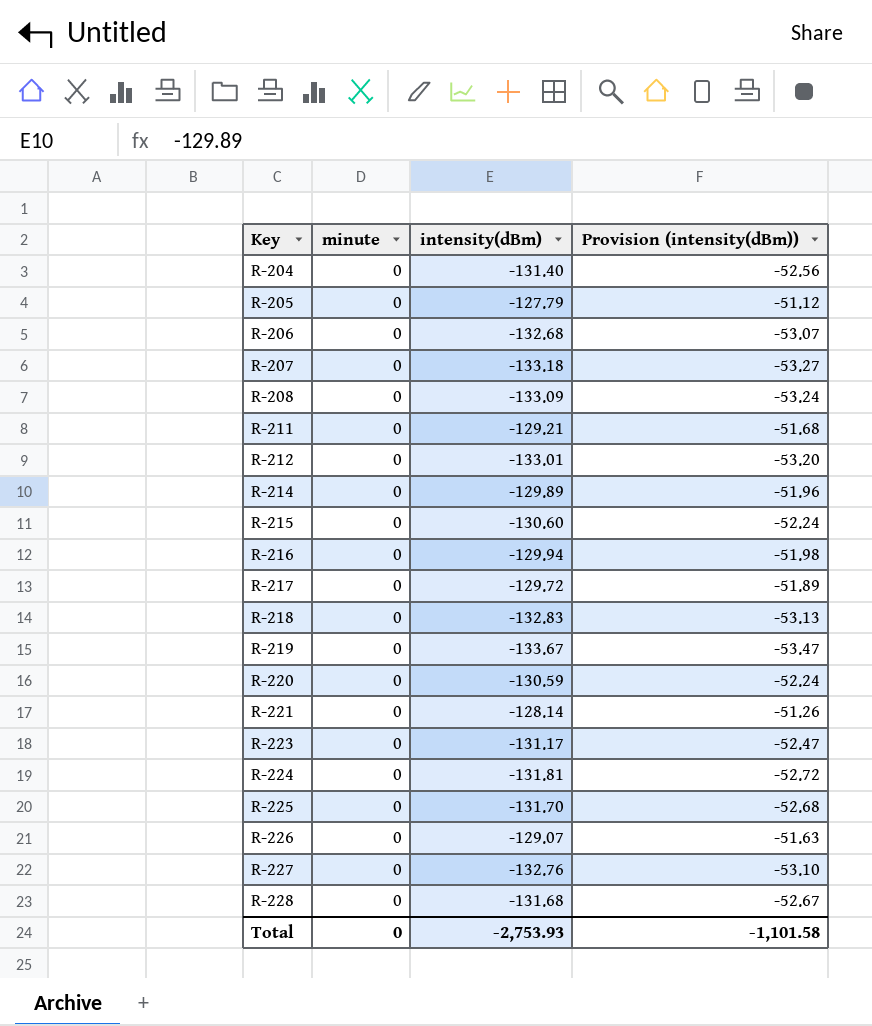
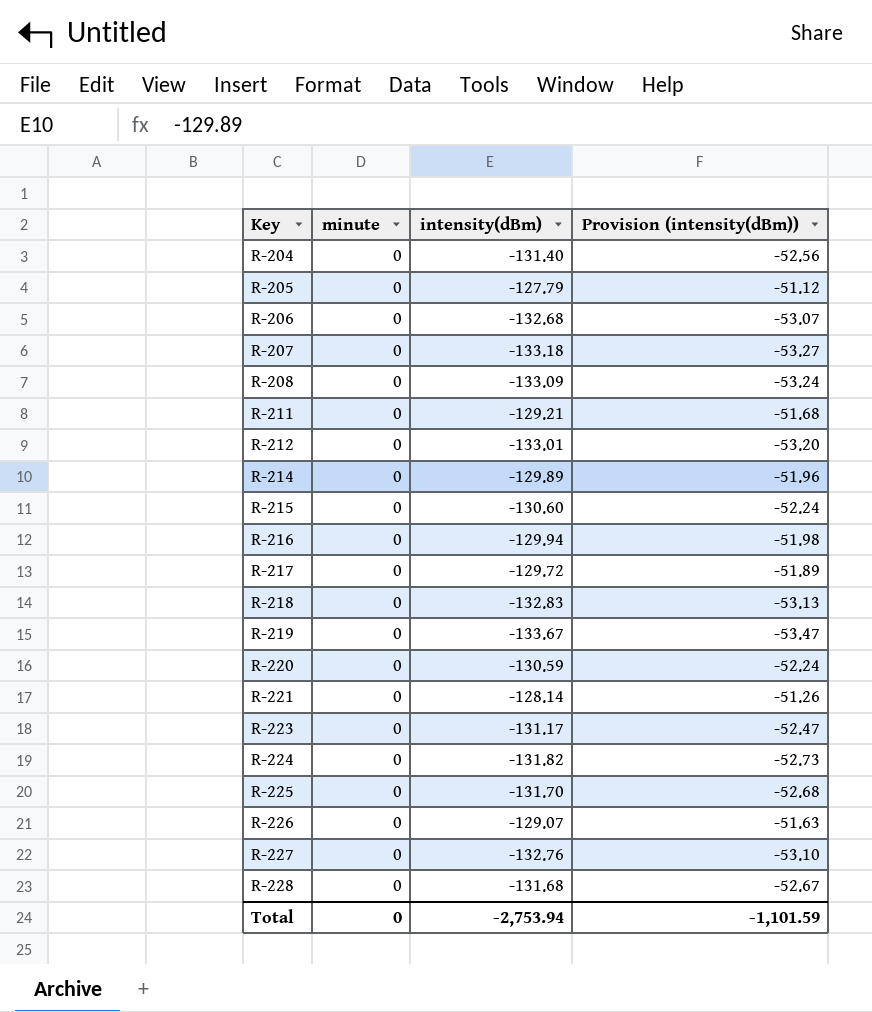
R-224 | intensity(dBm): -131.81 -> -131.82
R-224 | Provision (intensity(dBm)): -52.72 -> -52.73
Total | intensity(dBm): -2,753.93 -> -2,753.94
Total | Provision (intensity(dBm)): -1,101.58 -> -1,101.59

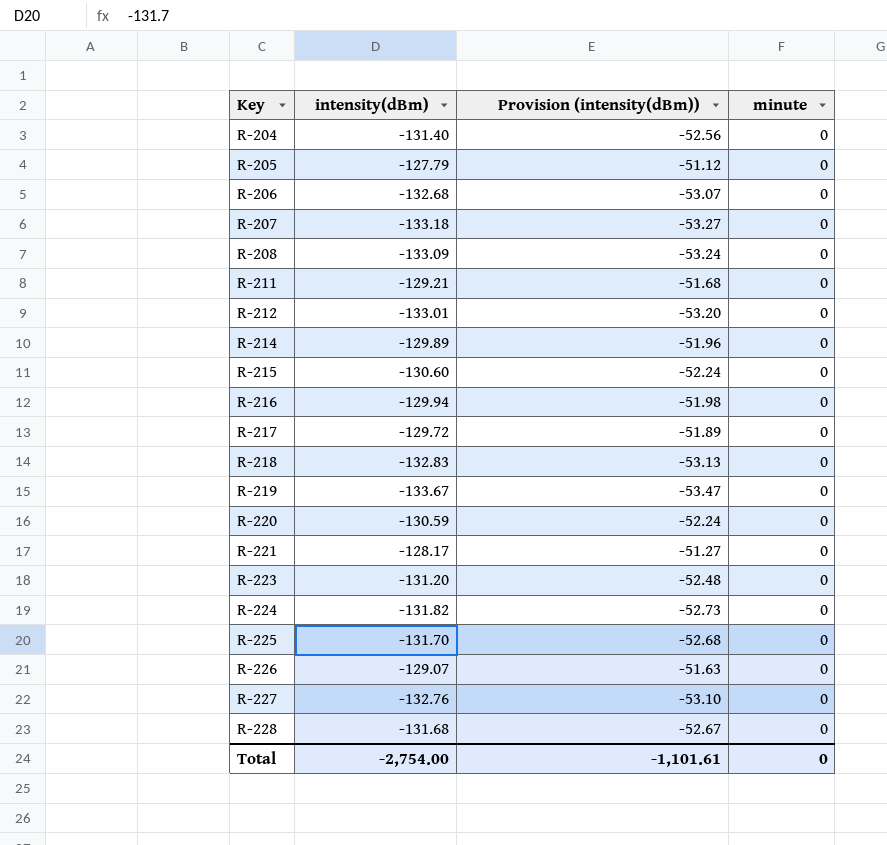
column minute | position: 2 -> 4
R-221 | intensity(dBm): -128.14 -> -128.17
R-221 | Provision (intensity(dBm)): -51.26 -> -51.27
R-223 | intensity(dBm): -131.17 -> -131.20
R-223 | Provision (intensity(dBm)): -52.47 -> -52.48
Total | intensity(dBm): -2,753.94 -> -2,754.00
Total | Provision (intensity(dBm)): -1,101.59 -> -1,101.61

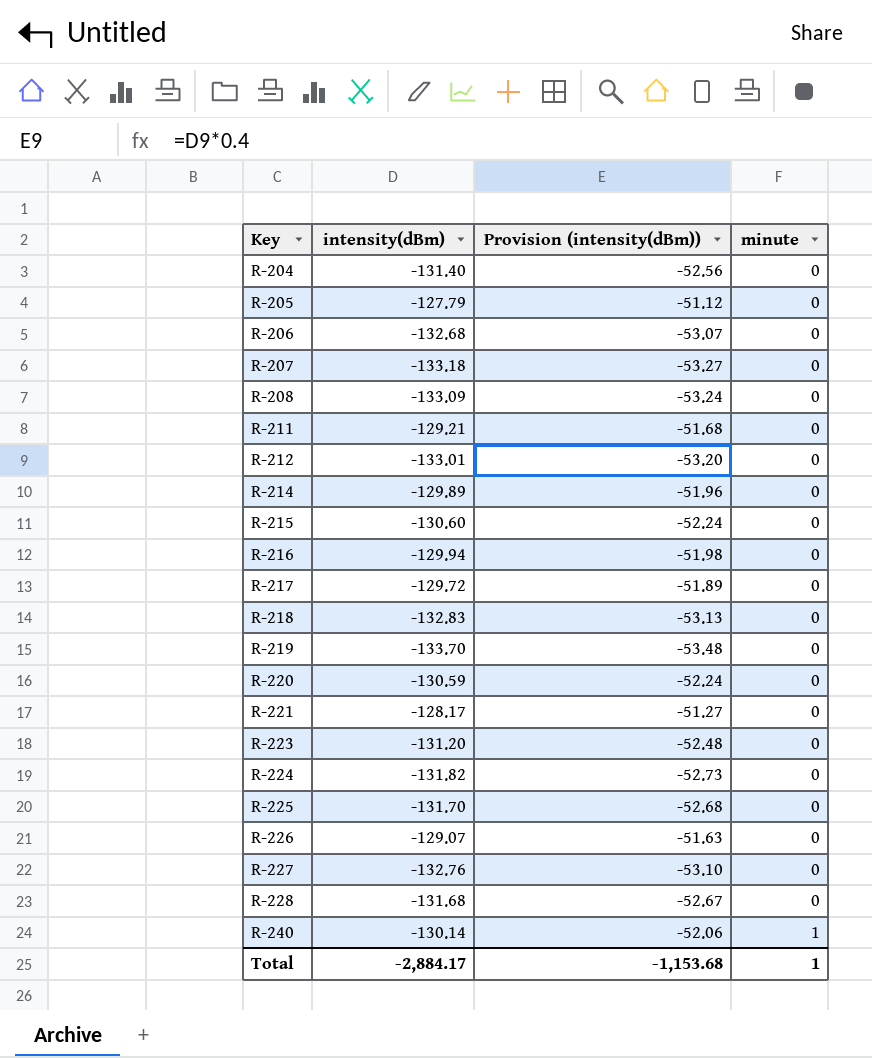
R-219 | intensity(dBm): -133.67 -> -133.70
R-219 | Provision (intensity(dBm)): -53.47 -> -53.48
row R-240: none -> -130.14 | -52.06 | 1
Total | intensity(dBm): -2,754.00 -> -2,884.17
Total | Provision (intensity(dBm)): -1,101.61 -> -1,153.68
Total | minute: 0 -> 1

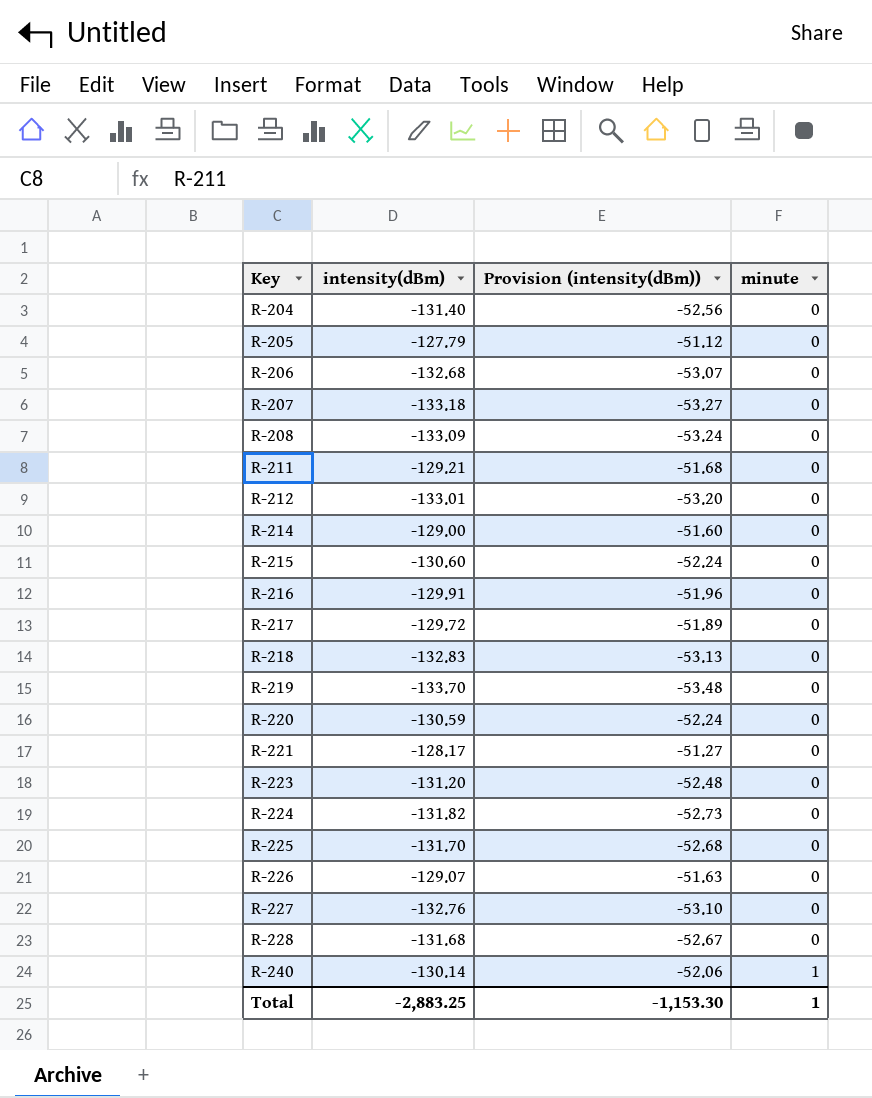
R-214 | intensity(dBm): -129.89 -> -129.00
R-214 | Provision (intensity(dBm)): -51.96 -> -51.60
R-216 | intensity(dBm): -129.94 -> -129.91
R-216 | Provision (intensity(dBm)): -51.98 -> -51.96
Total | intensity(dBm): -2,884.17 -> -2,883.25
Total | Provision (intensity(dBm)): -1,153.68 -> -1,153.30

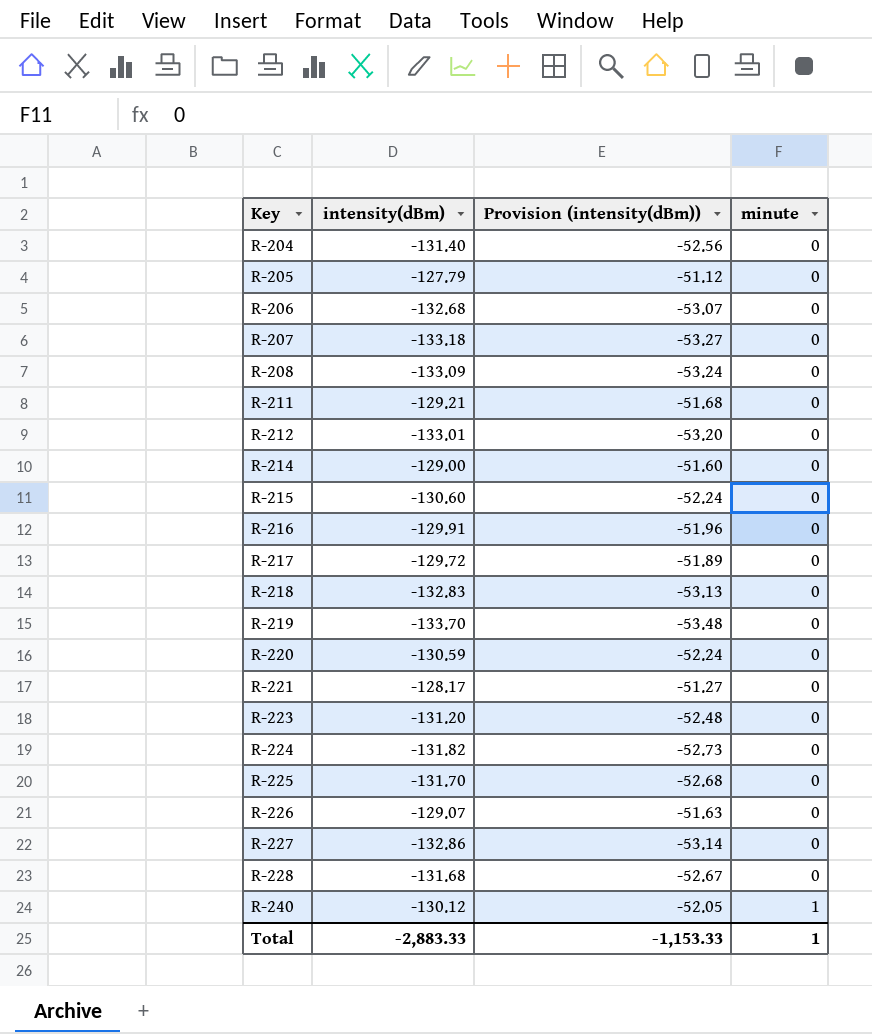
R-227 | intensity(dBm): -132.76 -> -132.86
R-227 | Provision (intensity(dBm)): -53.10 -> -53.14
R-240 | intensity(dBm): -130.14 -> -130.12
R-240 | Provision (intensity(dBm)): -52.06 -> -52.05
Total | intensity(dBm): -2,883.25 -> -2,883.33
Total | Provision (intensity(dBm)): -1,153.30 -> -1,153.33

